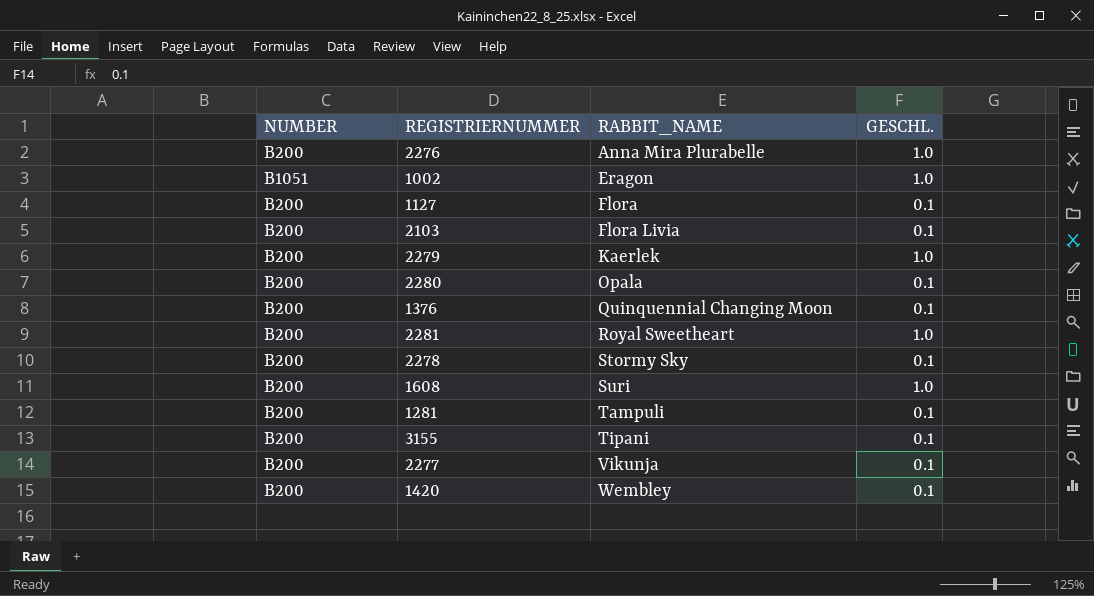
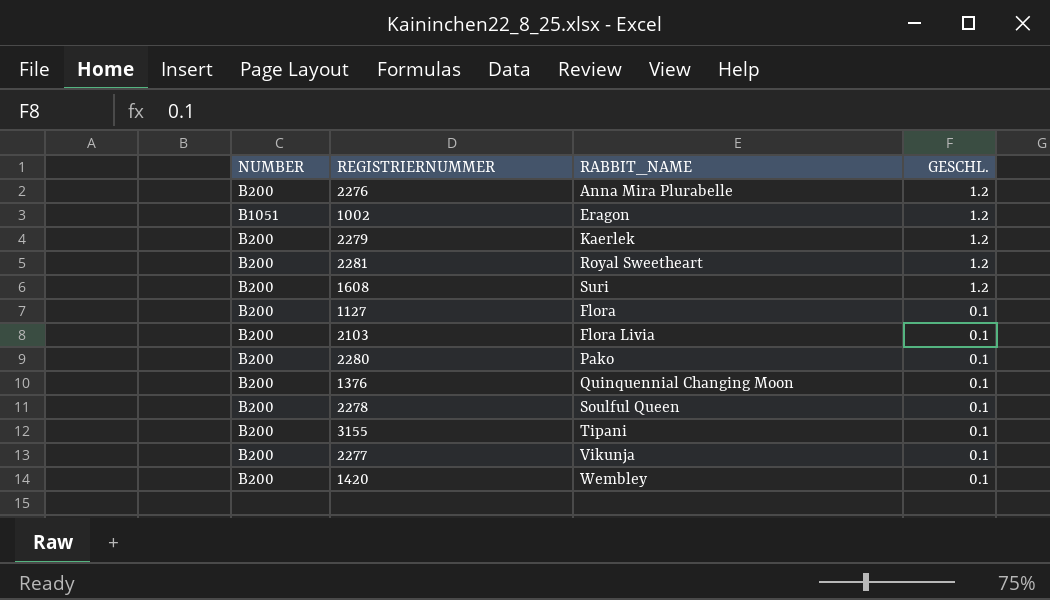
row order: RABBIT_NAME ascending -> GESCHL. descending
row 1281: B200 | Tampuli | 0.1 -> none
2276 | GESCHL.: 1.0 -> 1.2
1002 | GESCHL.: 1.0 -> 1.2
2279 | GESCHL.: 1.0 -> 1.2
2281 | GESCHL.: 1.0 -> 1.2
1608 | GESCHL.: 1.0 -> 1.2
2280 | RABBIT_NAME: Opala -> Pako
2278 | RABBIT_NAME: Stormy Sky -> Soulful Queen

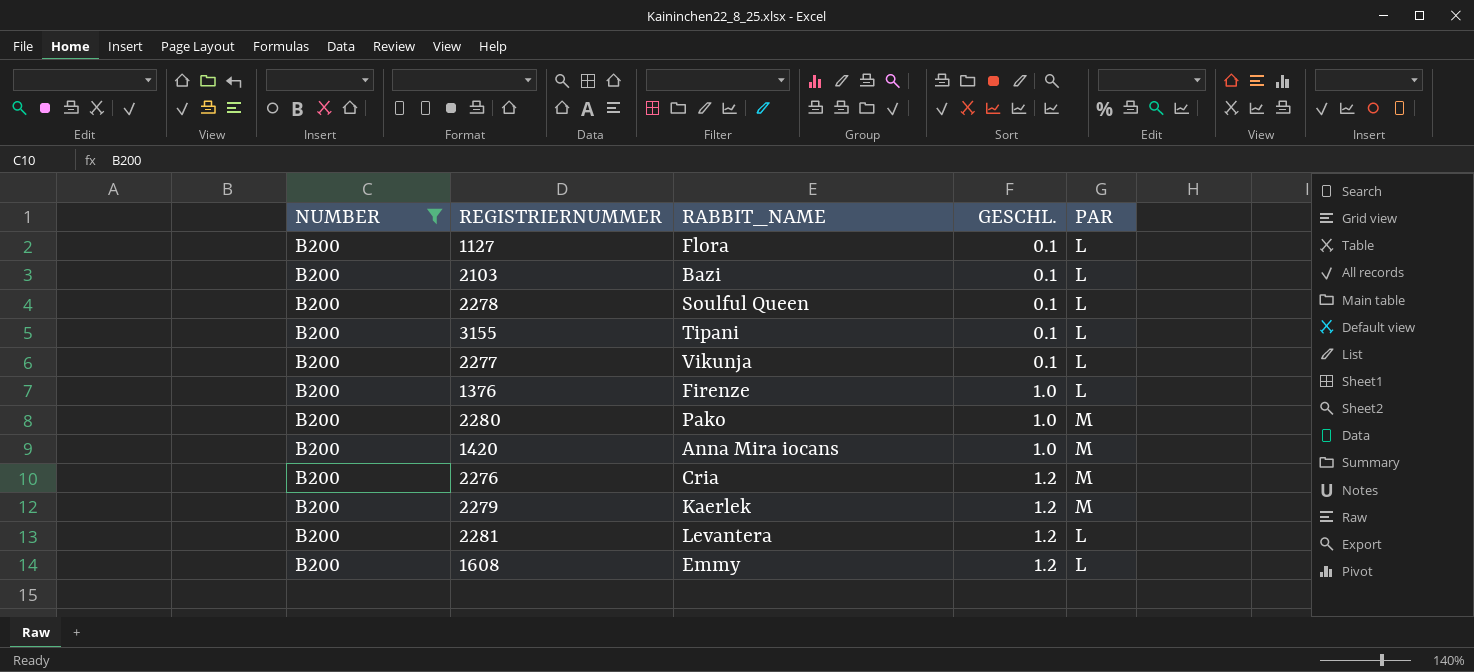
filter: none -> NUMBER = B200
row order: GESCHL. descending -> GESCHL. ascending
column PAR | position: none -> 5
2103 | RABBIT_NAME: Flora Livia -> Bazi
1376 | RABBIT_NAME: Quinquennial Changing Moon -> Firenze
1376 | GESCHL.: 0.1 -> 1.0
2280 | GESCHL.: 0.1 -> 1.0
1420 | RABBIT_NAME: Wembley -> Anna Mira iocans
1420 | GESCHL.: 0.1 -> 1.0
2276 | RABBIT_NAME: Anna Mira Plurabelle -> Cria
2281 | RABBIT_NAME: Royal Sweetheart -> Levantera
1608 | RABBIT_NAME: Suri -> Emmy

